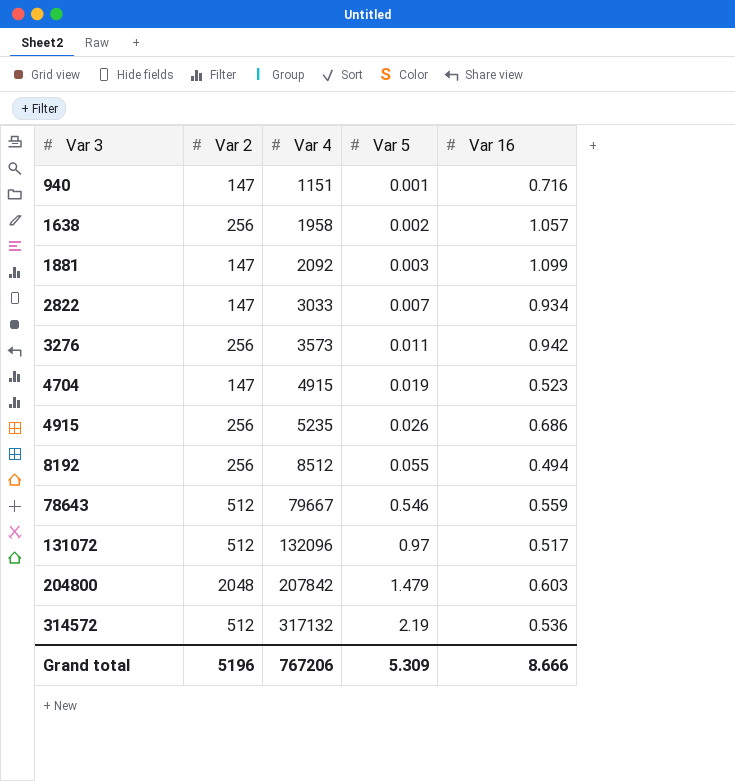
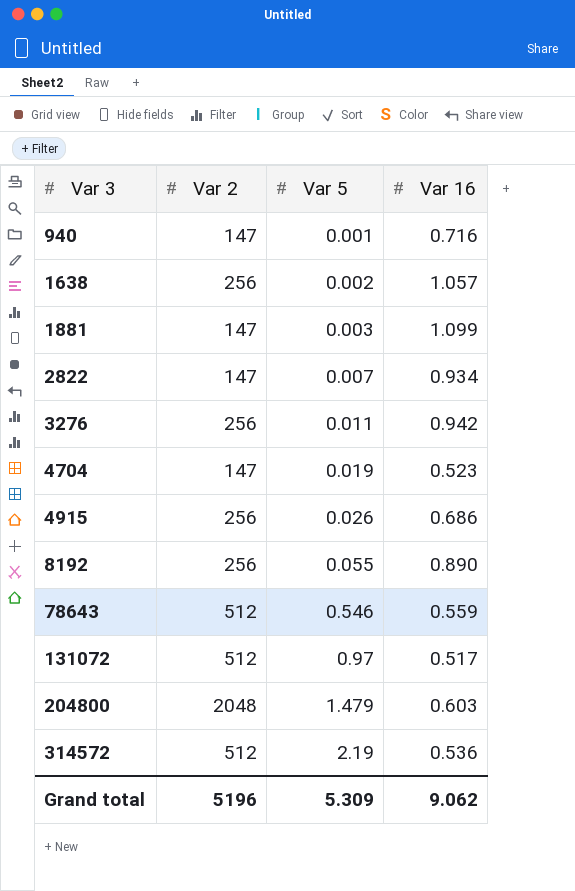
column Var 4 | position: 3 -> none
8192 | Var 16: 0.494 -> 0.890
Grand total | Var 16: 8.666 -> 9.062

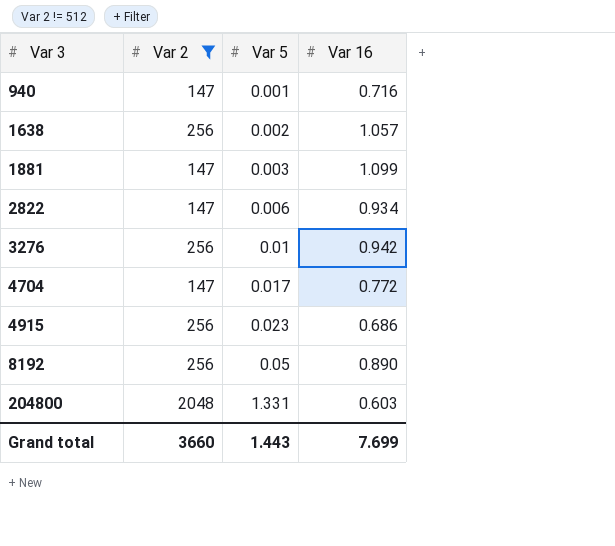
filter: none -> Var 2 != 512
2822 | Var 5: 0.007 -> 0.006
3276 | Var 5: 0.011 -> 0.01
4704 | Var 5: 0.019 -> 0.017
4704 | Var 16: 0.523 -> 0.772
4915 | Var 5: 0.026 -> 0.023
8192 | Var 5: 0.055 -> 0.05
204800 | Var 5: 1.479 -> 1.331
Grand total | Var 2: 5196 -> 3660
Grand total | Var 5: 5.309 -> 1.443
Grand total | Var 16: 9.062 -> 7.699

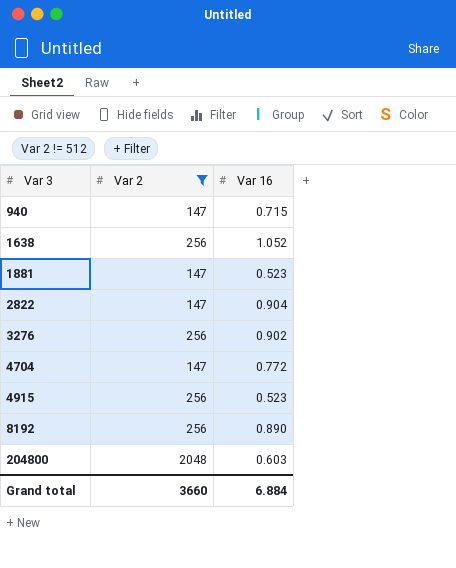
column Var 5 | position: 3 -> none
940 | Var 16: 0.716 -> 0.715
1638 | Var 16: 1.057 -> 1.052
1881 | Var 16: 1.099 -> 0.523
2822 | Var 16: 0.934 -> 0.904
3276 | Var 16: 0.942 -> 0.902
4915 | Var 16: 0.686 -> 0.523
Grand total | Var 16: 7.699 -> 6.884

